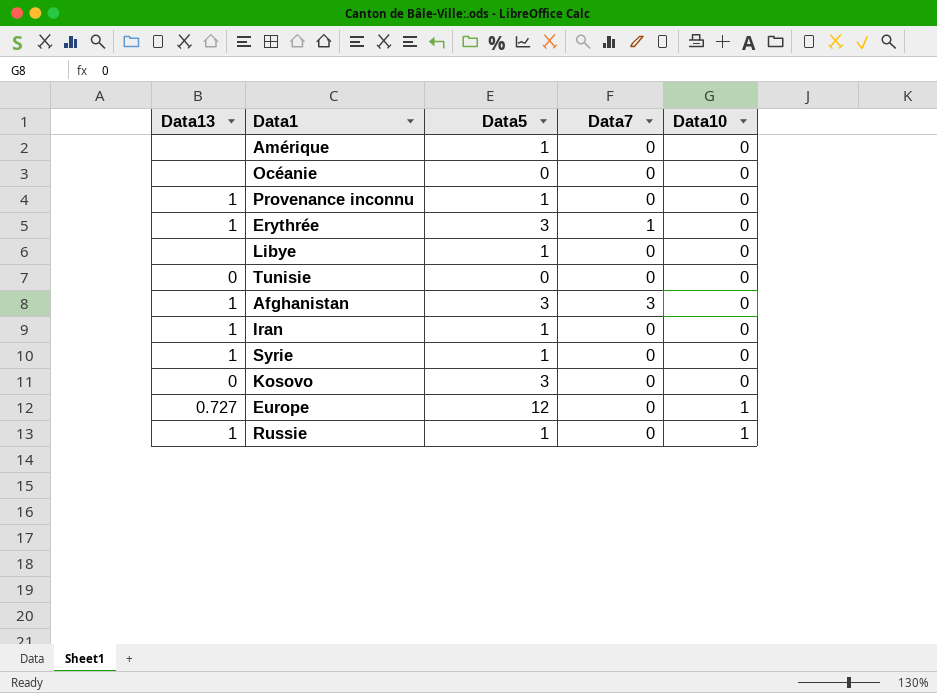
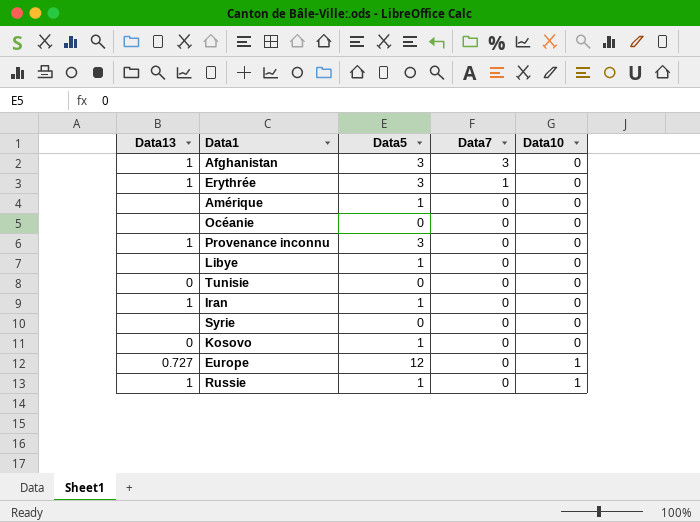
row order: Data10 ascending -> Data7 descending
Provenance inconnu | Data5: 1 -> 3
Syrie | Data13: 1 -> none
Syrie | Data5: 1 -> 0
Kosovo | Data5: 3 -> 1

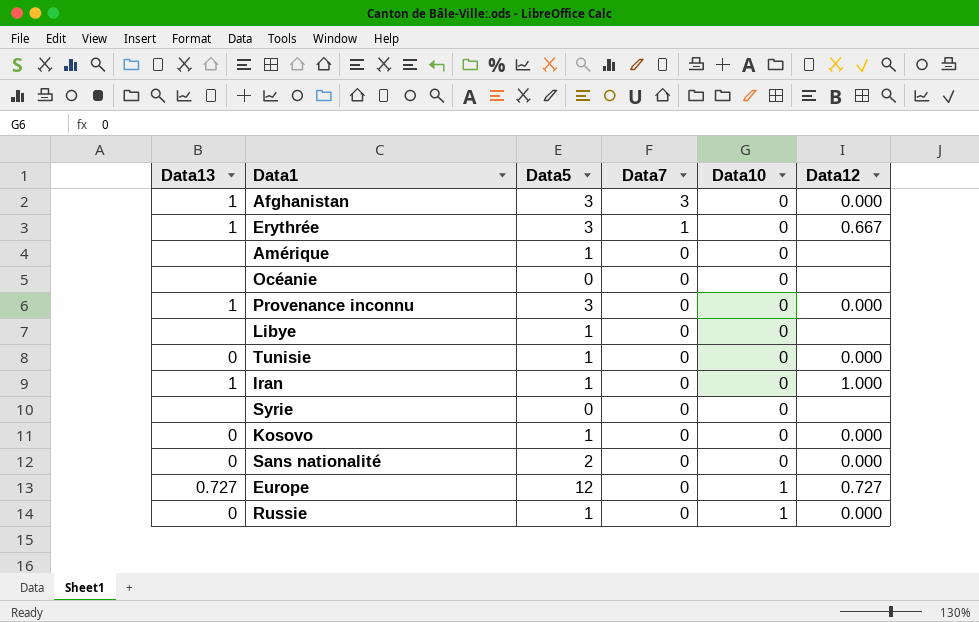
column Data12 | position: none -> 6
Tunisie | Data5: 0 -> 1
row Sans nationalité: none -> 0 | 2 | 0 | 0 | 0.000
Russie | Data13: 1 -> 0

